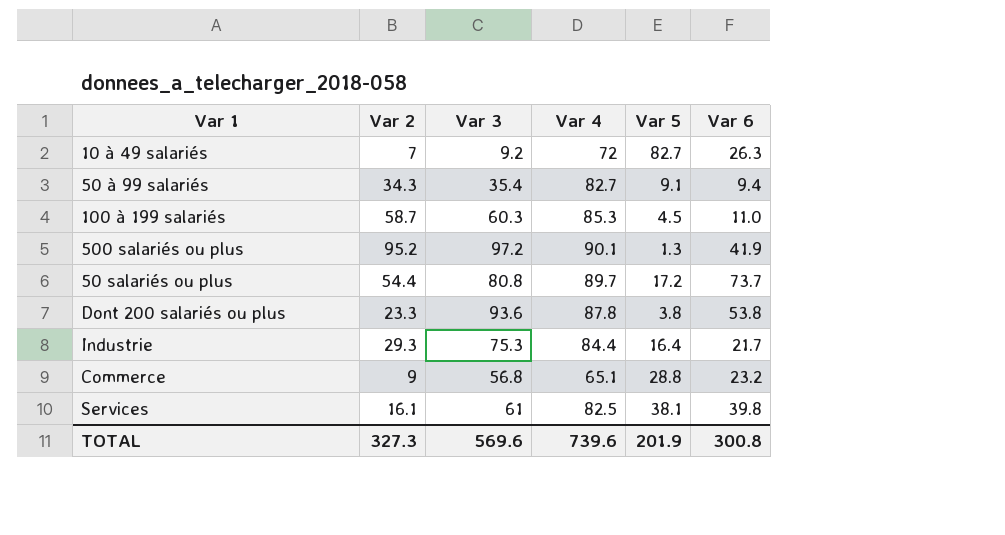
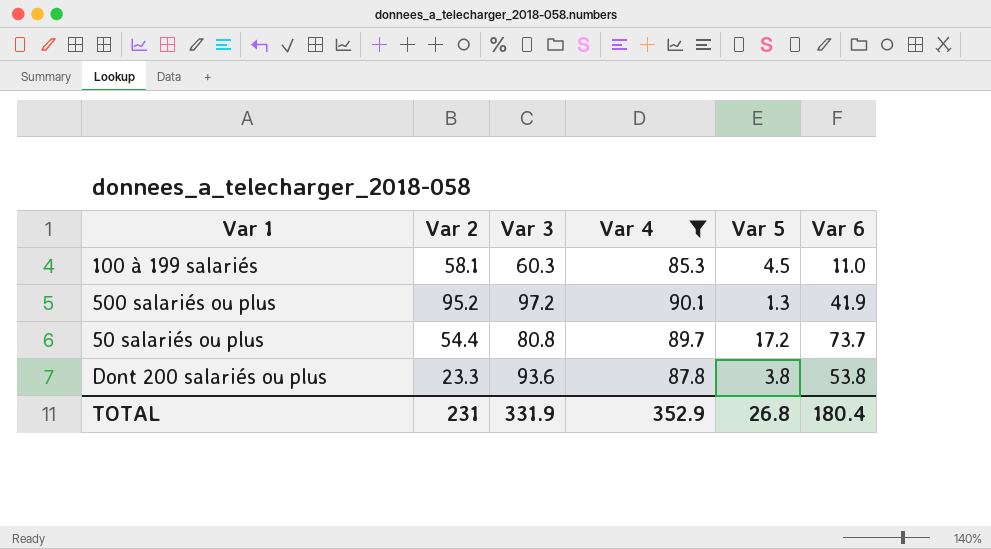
filter: none -> Var 4 >= 85.3
100 à 199 salariés | Var 2: 58.7 -> 58.1
TOTAL | Var 2: 327.3 -> 231
TOTAL | Var 3: 569.6 -> 331.9
TOTAL | Var 4: 739.6 -> 352.9
TOTAL | Var 5: 201.9 -> 26.8
TOTAL | Var 6: 300.8 -> 180.4

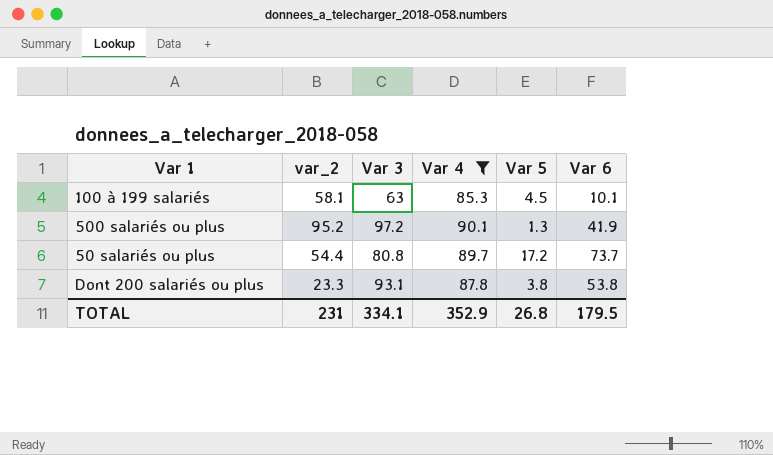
column name: Var 2 -> var_2
100 à 199 salariés | Var 3: 60.3 -> 63
100 à 199 salariés | Var 6: 11.0 -> 10.1
Dont 200 salariés ou plus | Var 3: 93.6 -> 93.1
TOTAL | Var 3: 331.9 -> 334.1
TOTAL | Var 6: 180.4 -> 179.5

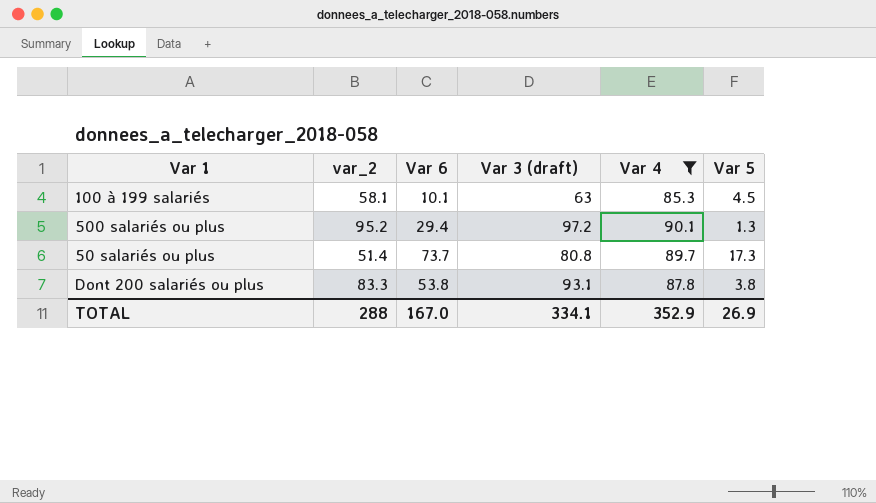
column Var 6 | position: 6 -> 3
column name: Var 3 -> Var 3 (draft)
500 salariés ou plus | Var 6: 41.9 -> 29.4
50 salariés ou plus | var_2: 54.4 -> 51.4
50 salariés ou plus | Var 5: 17.2 -> 17.3
Dont 200 salariés ou plus | var_2: 23.3 -> 83.3
TOTAL | var_2: 231 -> 288
TOTAL | Var 6: 179.5 -> 167.0
TOTAL | Var 5: 26.8 -> 26.9

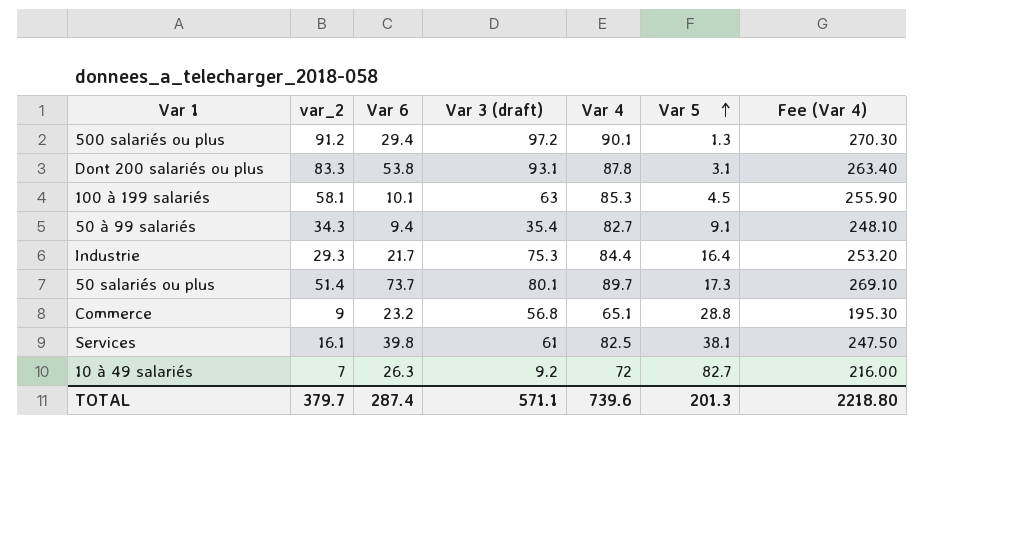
filter: Var 4 >= 85.3 -> none
row order: none -> Var 5 ascending
column Fee (Var 4) | formula: none -> [Var 4] * 3
500 salariés ou plus | var_2: 95.2 -> 91.2
Dont 200 salariés ou plus | Var 5: 3.8 -> 3.1
50 salariés ou plus | Var 3 (draft): 80.8 -> 80.1
TOTAL | var_2: 288 -> 379.7
TOTAL | Var 6: 167.0 -> 287.4
TOTAL | Var 3 (draft): 334.1 -> 571.1
TOTAL | Var 4: 352.9 -> 739.6
TOTAL | Var 5: 26.9 -> 201.3

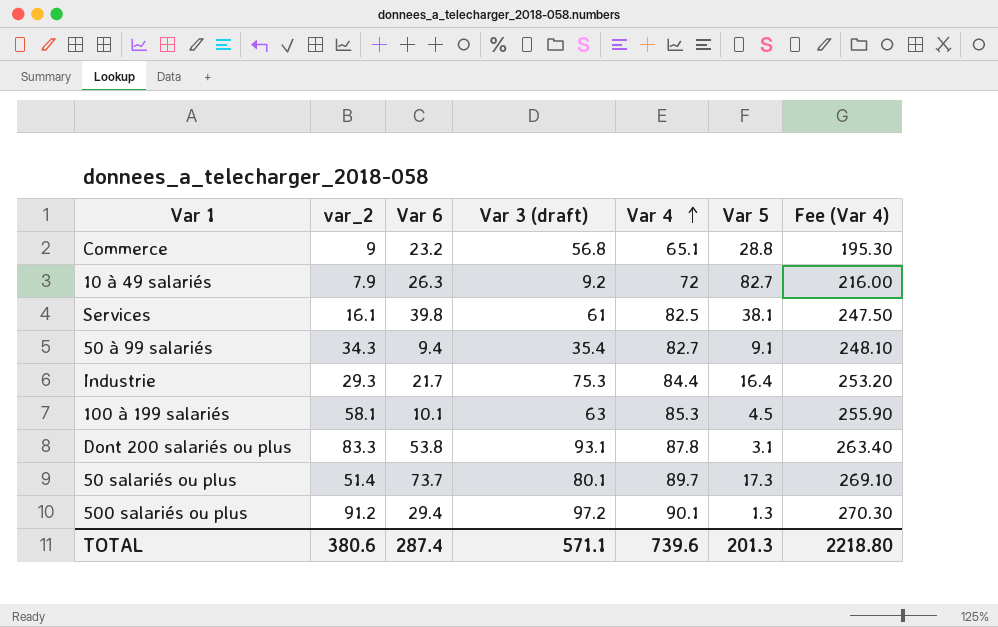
row order: Var 5 ascending -> Var 4 ascending
10 à 49 salariés | var_2: 7 -> 7.9
TOTAL | var_2: 379.7 -> 380.6

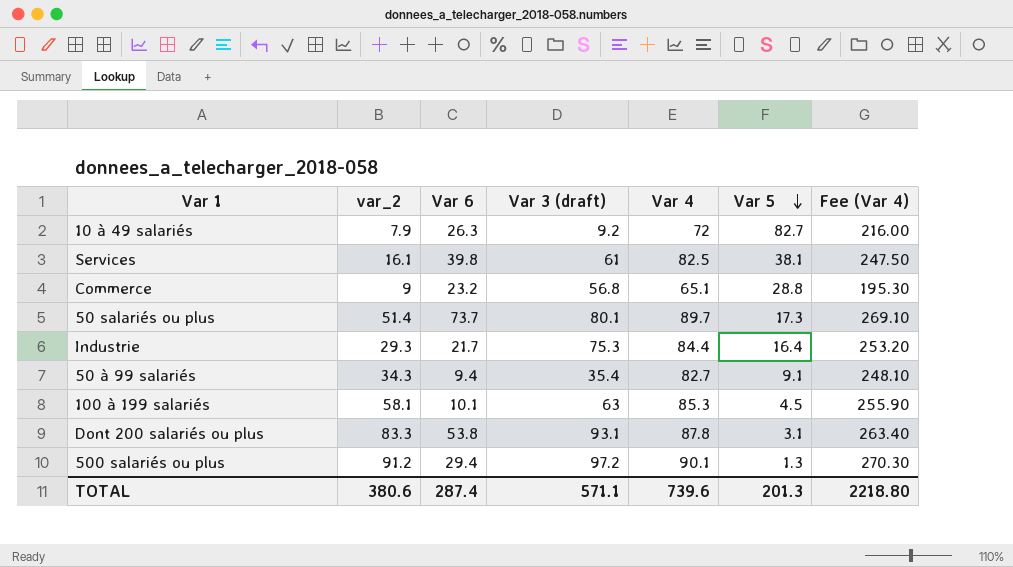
row order: Var 4 ascending -> Var 5 descending

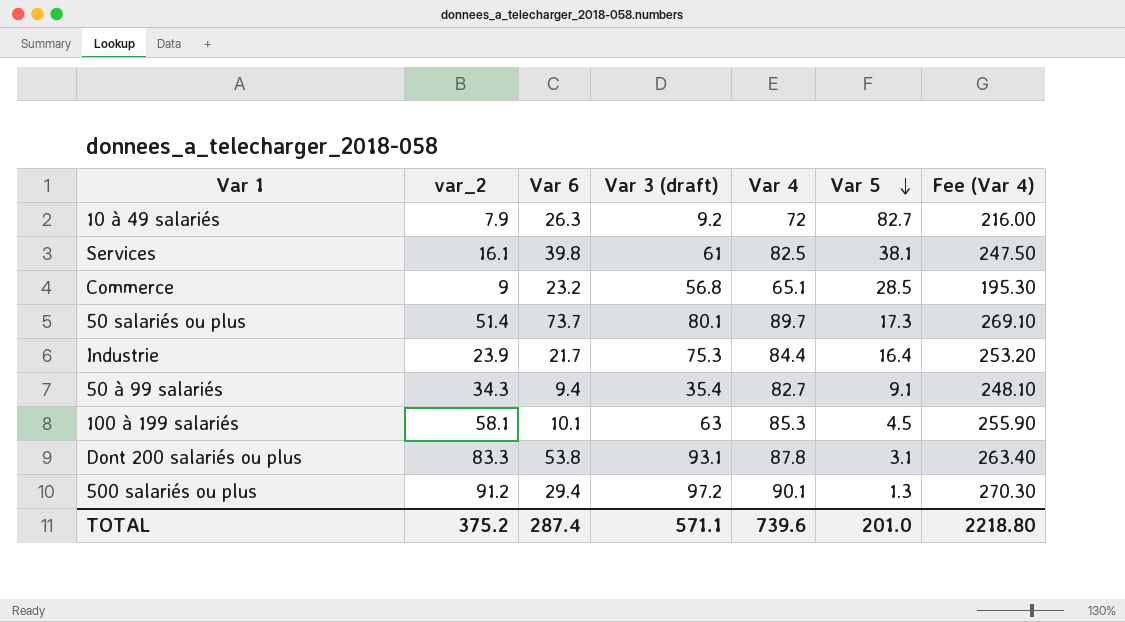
Commerce | Var 5: 28.8 -> 28.5
Industrie | var_2: 29.3 -> 23.9
TOTAL | var_2: 380.6 -> 375.2
TOTAL | Var 5: 201.3 -> 201.0

